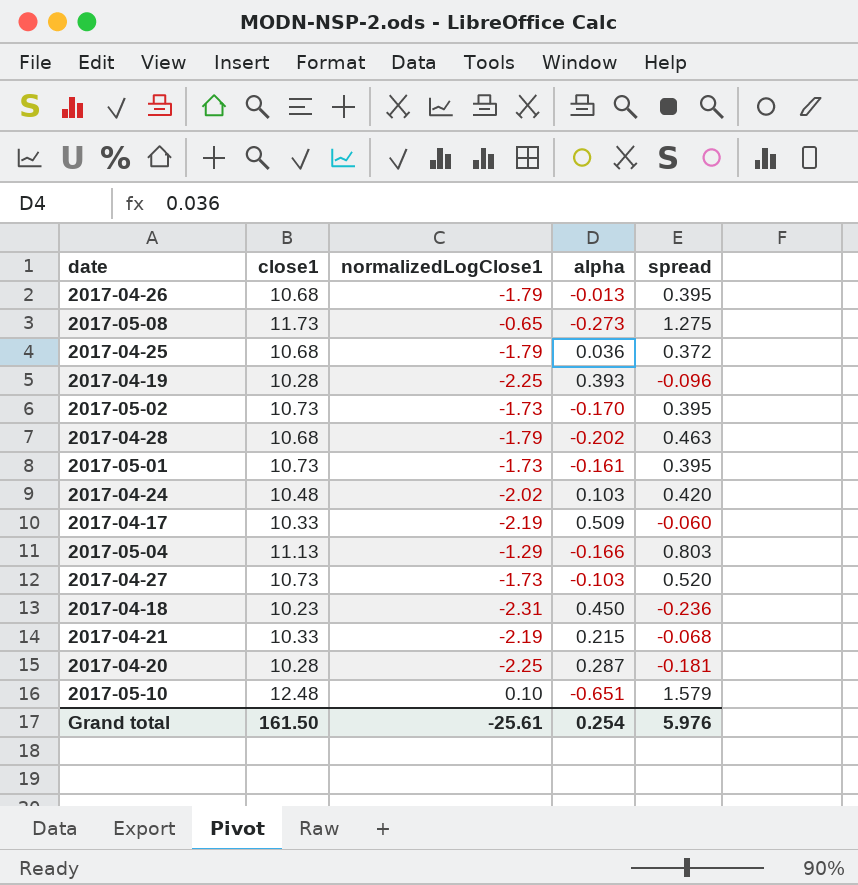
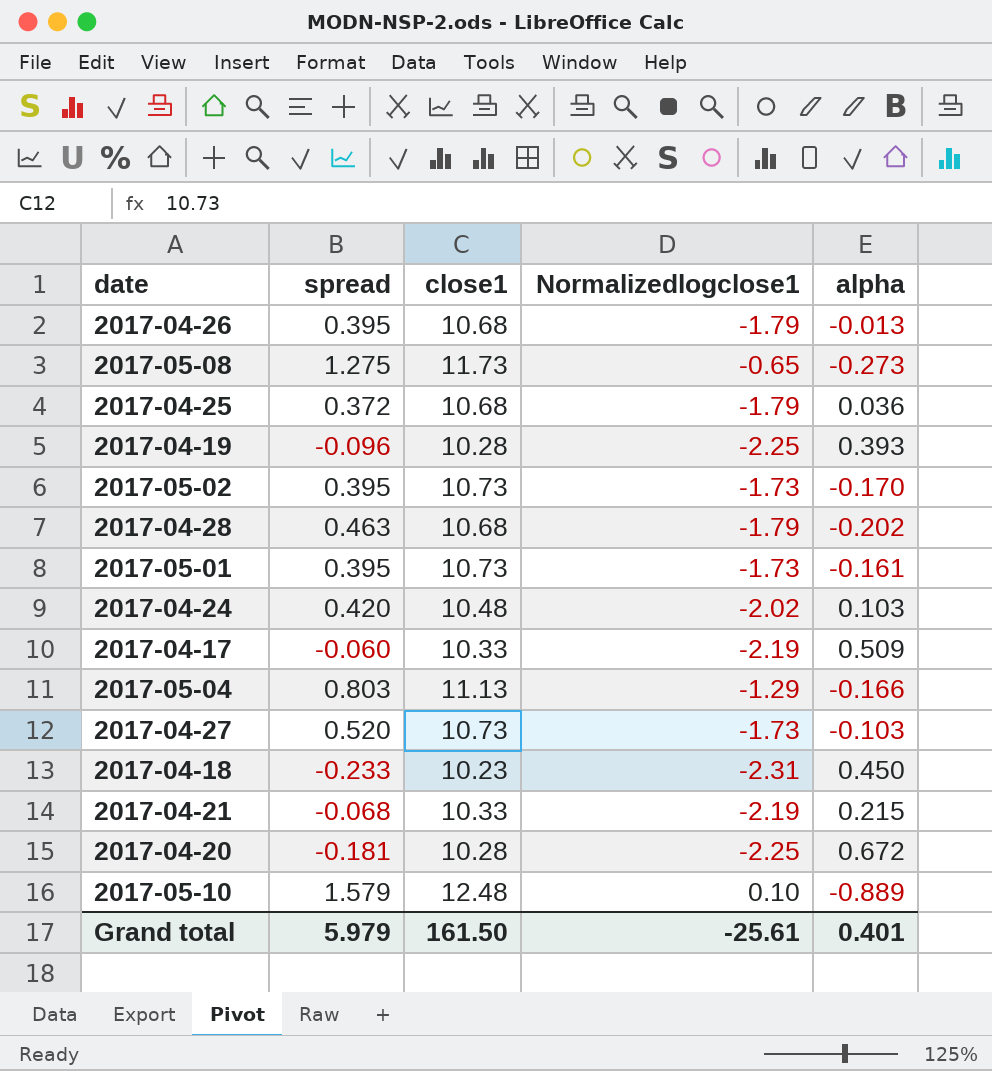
column spread | position: 5 -> 2
column name: normalizedLogClose1 -> Normalizedlogclose1
2017-04-18 | spread: -0.236 -> -0.233
2017-04-20 | alpha: 0.287 -> 0.672
2017-05-10 | alpha: -0.651 -> -0.889
Grand total | spread: 5.976 -> 5.979
Grand total | alpha: 0.254 -> 0.401

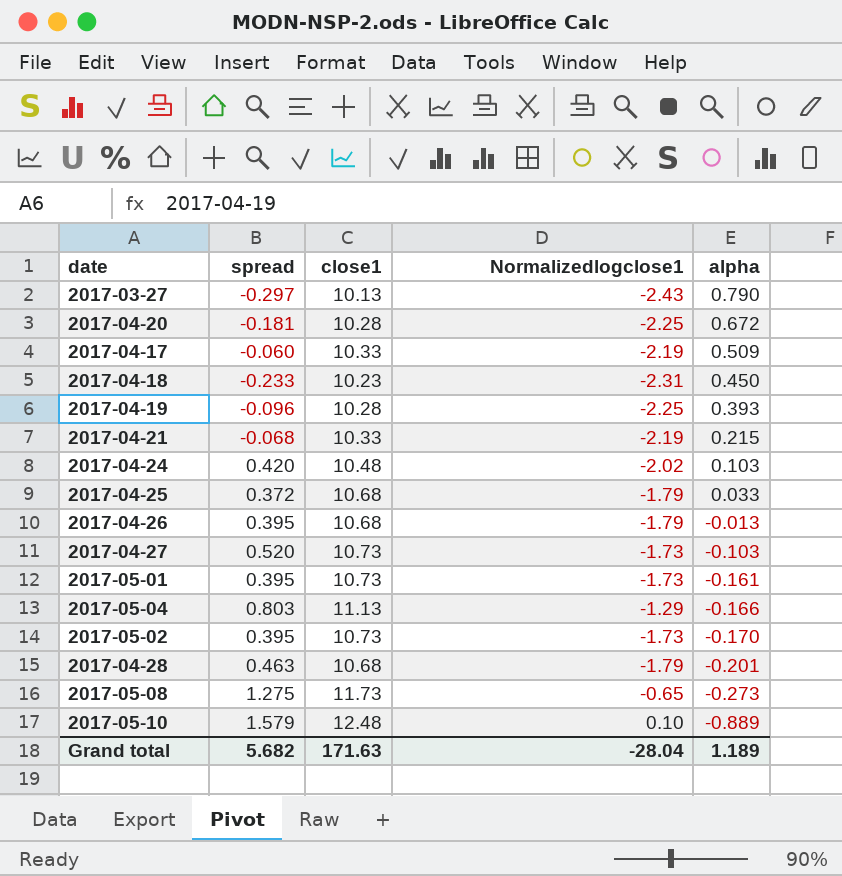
row order: none -> alpha descending
row 2017-03-27: none -> -0.297 | 10.13 | -2.43 | 0.790
2017-04-25 | alpha: 0.036 -> 0.033
2017-04-28 | alpha: -0.202 -> -0.201
Grand total | spread: 5.979 -> 5.682
Grand total | close1: 161.50 -> 171.63
Grand total | Normalizedlogclose1: -25.61 -> -28.04
Grand total | alpha: 0.401 -> 1.189

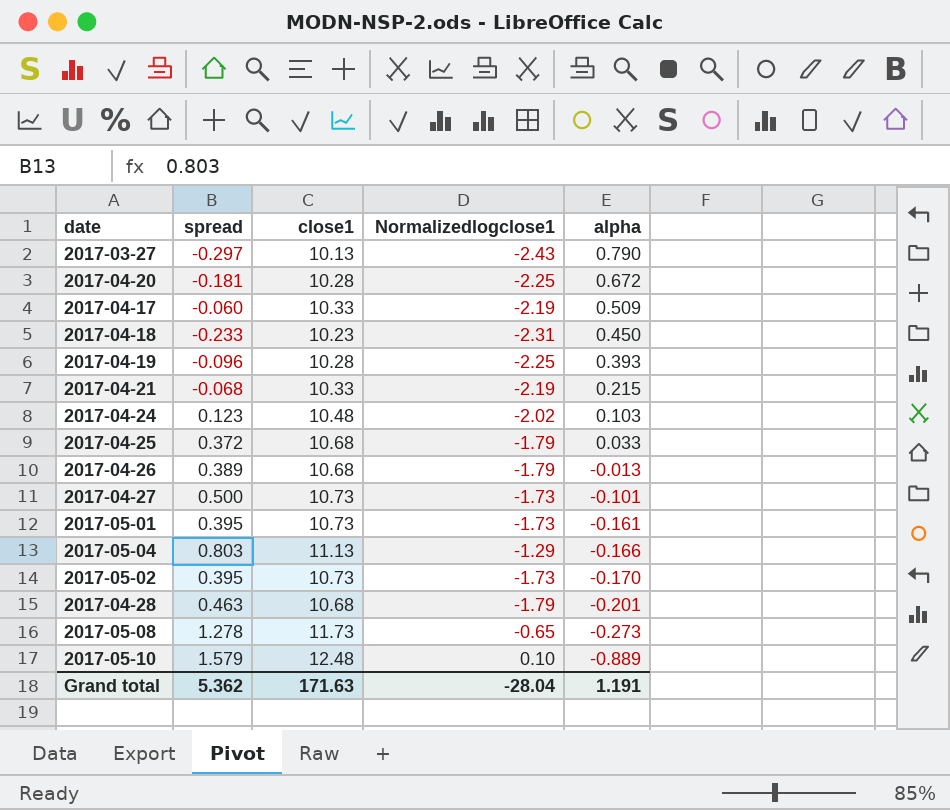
2017-04-24 | spread: 0.420 -> 0.123
2017-04-26 | spread: 0.395 -> 0.389
2017-04-27 | spread: 0.520 -> 0.500
2017-04-27 | alpha: -0.103 -> -0.101
2017-05-08 | spread: 1.275 -> 1.278
Grand total | spread: 5.682 -> 5.362
Grand total | alpha: 1.189 -> 1.191

